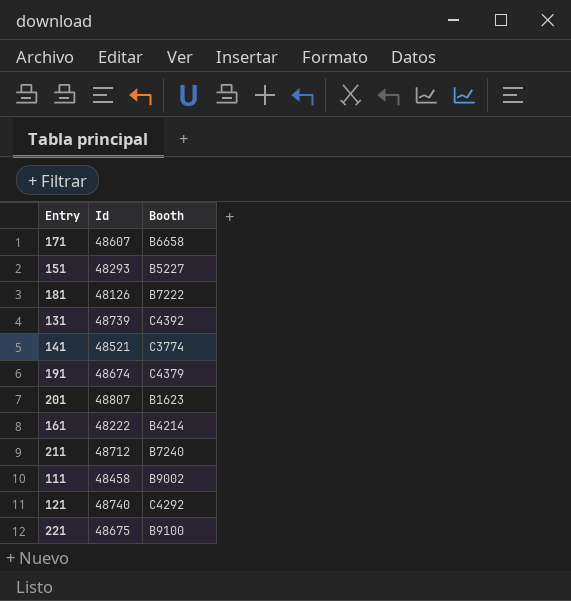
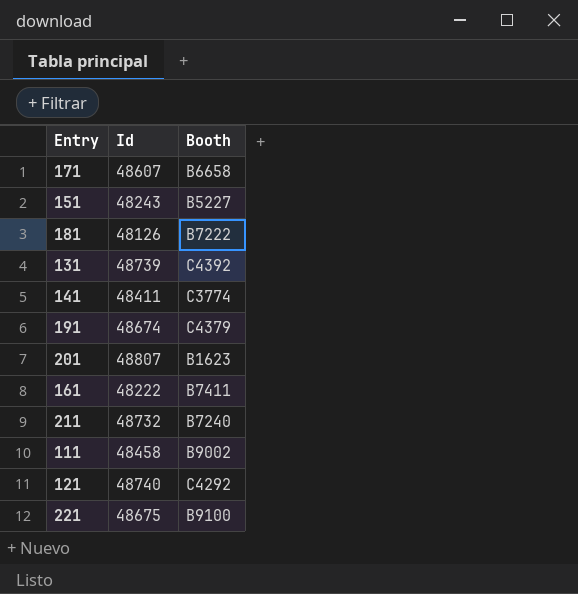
151 | Id: 48293 -> 48243
141 | Id: 48521 -> 48411
161 | Booth: B4214 -> B7411
211 | Id: 48712 -> 48732

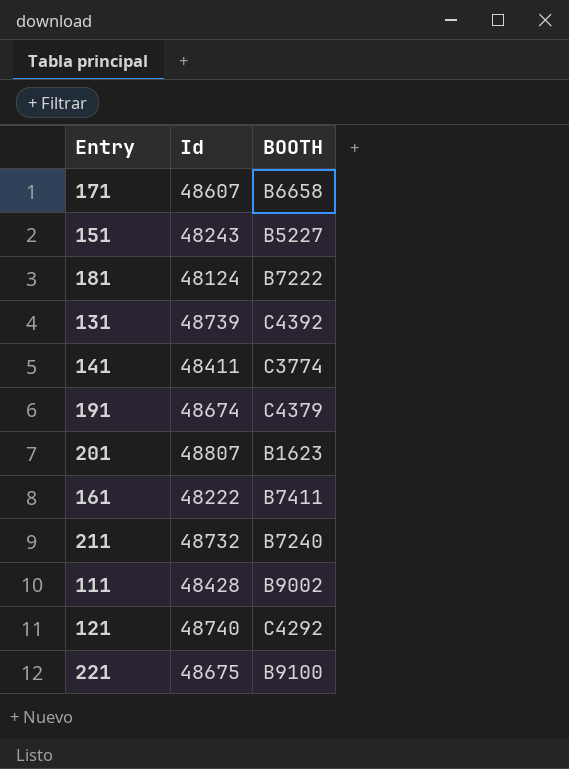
column name: Booth -> BOOTH
181 | Id: 48126 -> 48124
111 | Id: 48458 -> 48428

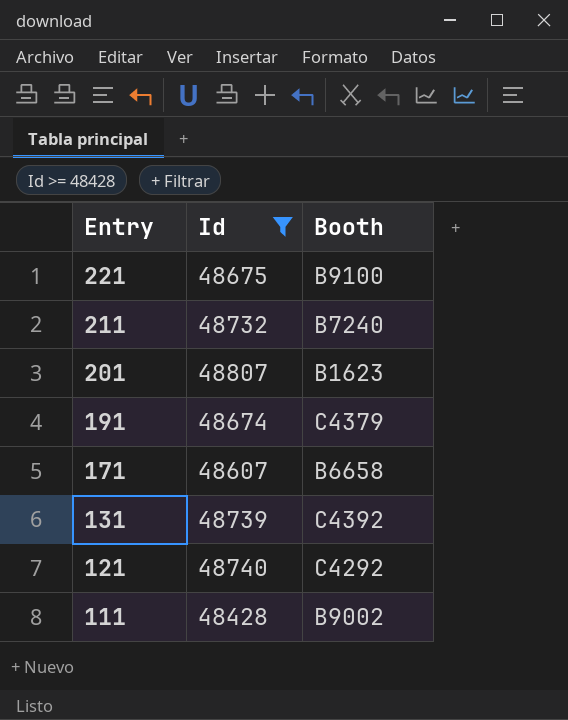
filter: none -> Id >= 48428
row order: none -> Entry descending
column name: BOOTH -> Booth

